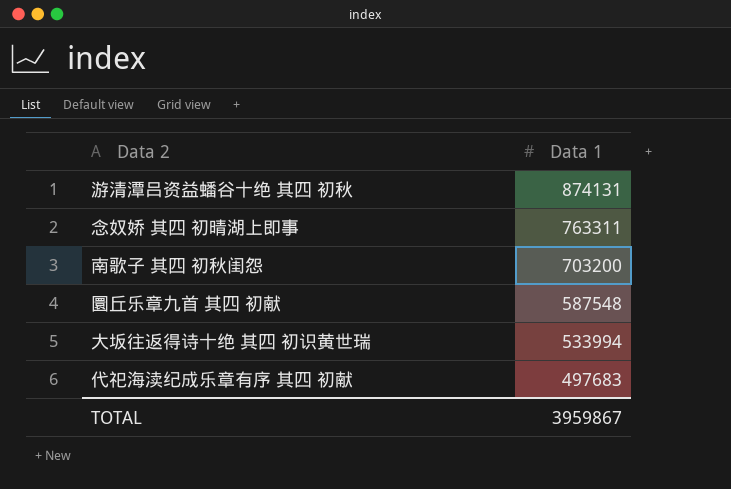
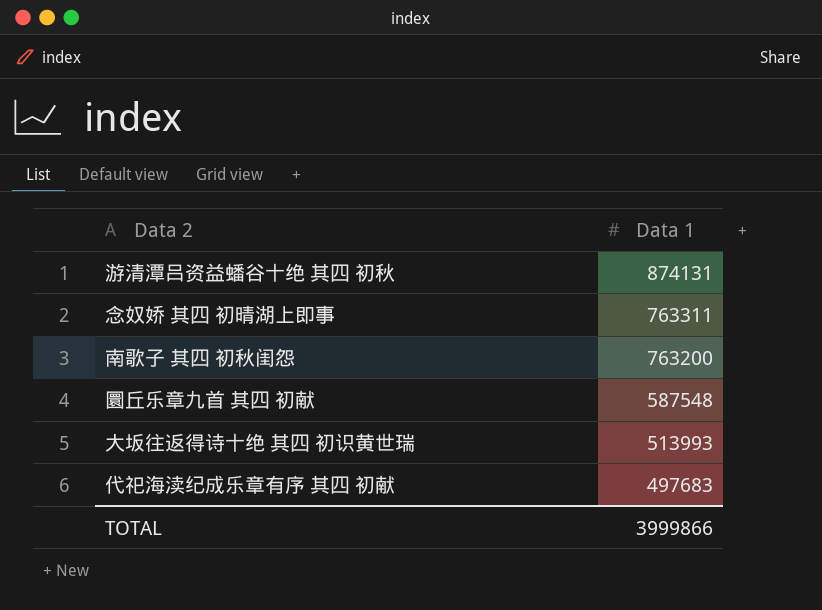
南歌子 其四 初秋闺怨 | Data 1: 703200 -> 763200
大坂往返得诗十绝 其四 初识黄世瑞 | Data 1: 533994 -> 513993
TOTAL | Data 1: 3959867 -> 3999866

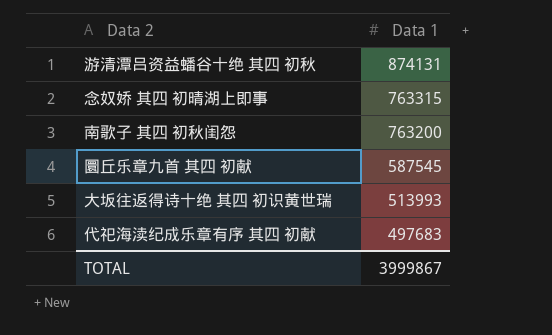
念奴娇 其四 初晴湖上即事 | Data 1: 763311 -> 763315
圜丘乐章九首 其四 初献 | Data 1: 587548 -> 587545
TOTAL | Data 1: 3999866 -> 3999867

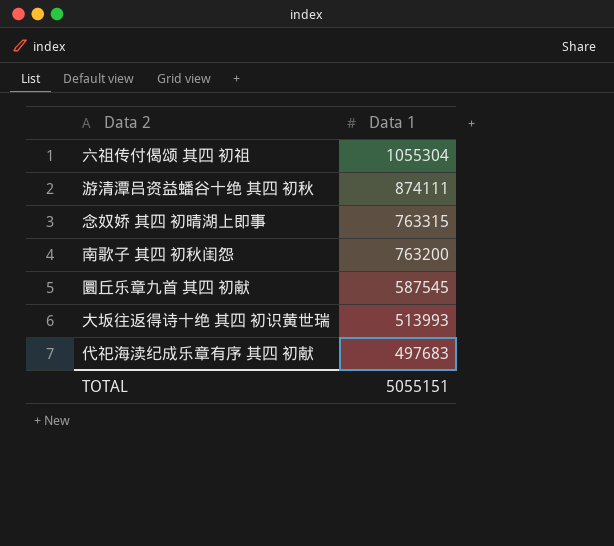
row 六祖传付偈颂 其四 初祖: none -> 1055304
游清潭吕资益蟠谷十绝 其四 初秋 | Data 1: 874131 -> 874111
TOTAL | Data 1: 3999867 -> 5055151

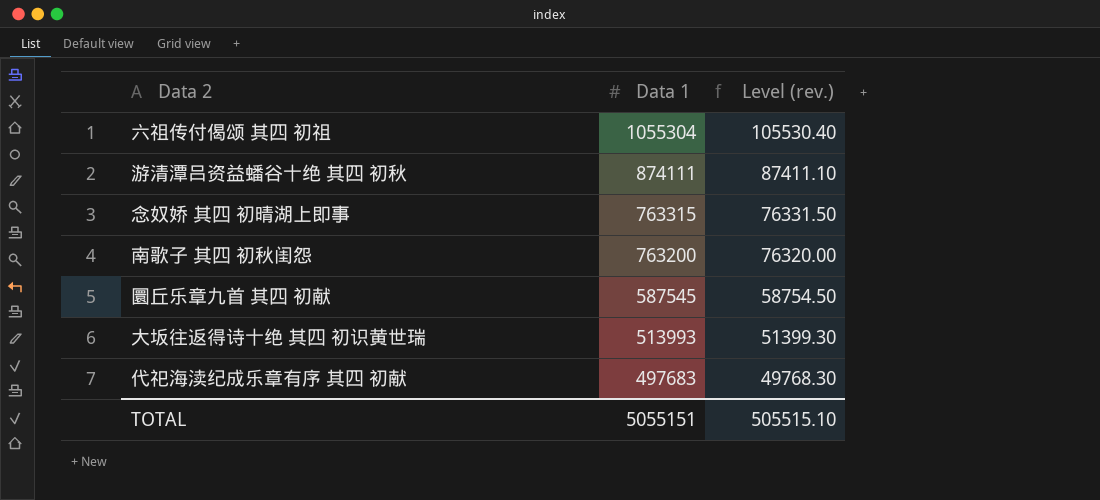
column Level (rev.) | formula: none -> [Data 1] * 0.1

